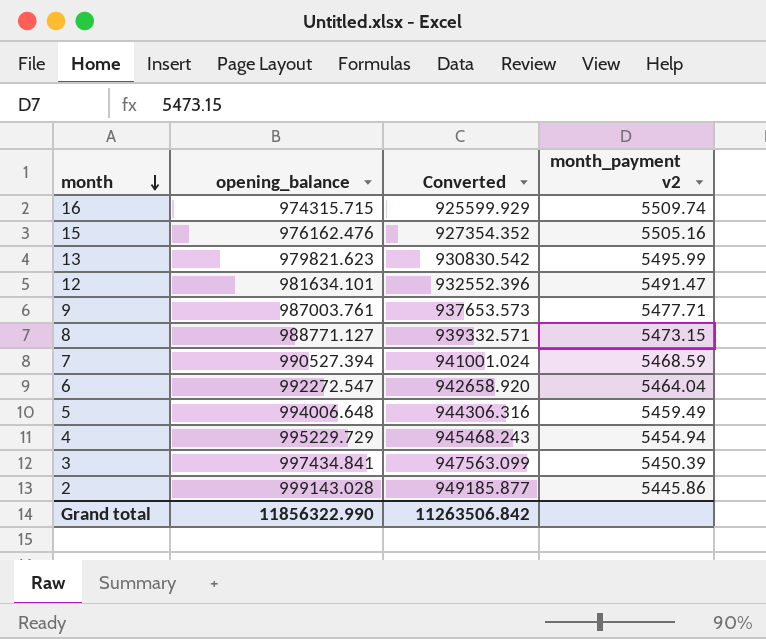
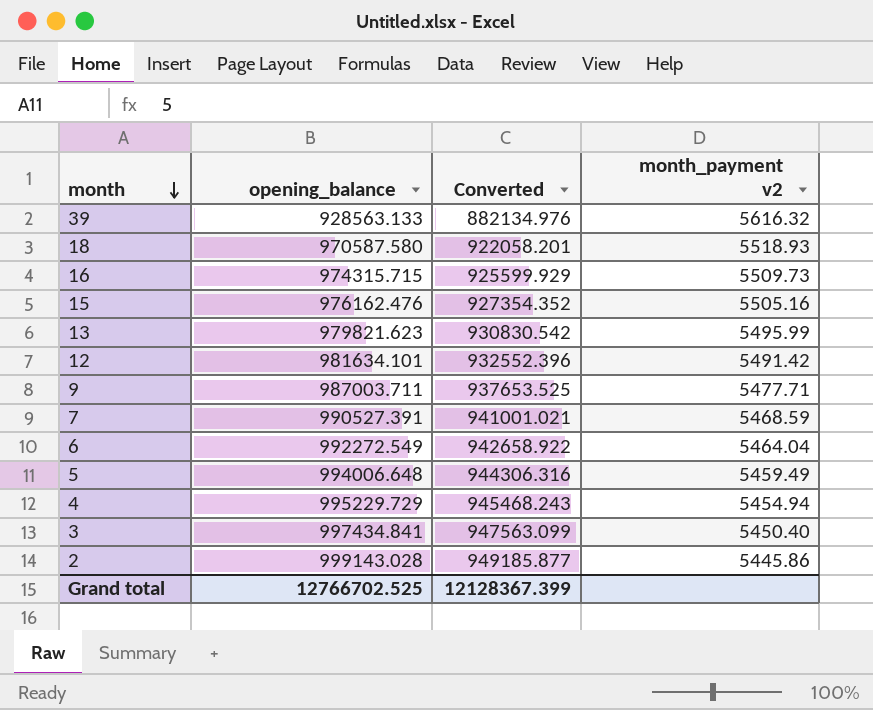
row 8: 988771.127 | 939332.571 | 5473.15 -> none
row 39: none -> 928563.133 | 882134.976 | 5616.32
row 18: none -> 970587.580 | 922058.201 | 5518.93
16 | month_payment v2: 5509.74 -> 5509.73
12 | month_payment v2: 5491.47 -> 5491.42
9 | opening_balance: 987003.761 -> 987003.711
9 | Converted: 937653.573 -> 937653.525
7 | opening_balance: 990527.394 -> 990527.391
7 | Converted: 941001.024 -> 941001.021
6 | opening_balance: 992272.547 -> 992272.549
6 | Converted: 942658.920 -> 942658.922
3 | month_payment v2: 5450.39 -> 5450.40
Grand total | opening_balance: 11856322.990 -> 12766702.525
Grand total | Converted: 11263506.842 -> 12128367.399

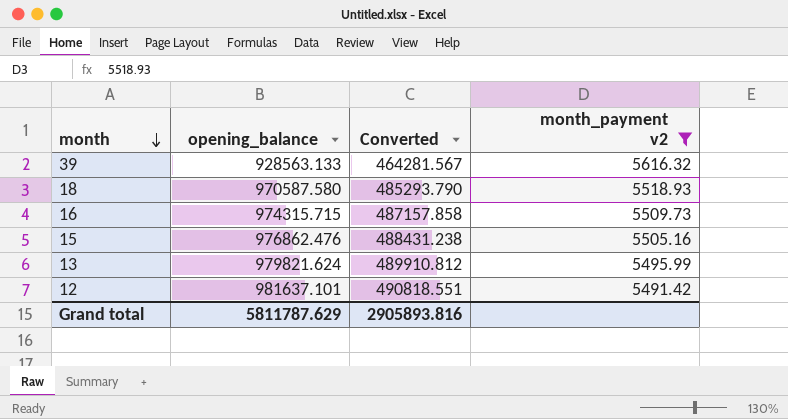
filter: none -> month_payment v2 >= 5491.42
column Converted | formula: [opening_balance] * 0.95 -> [opening_balance] * 0.5
15 | opening_balance: 976162.476 -> 976862.476
13 | opening_balance: 979821.623 -> 979821.624
12 | opening_balance: 981634.101 -> 981637.101
Grand total | opening_balance: 12766702.525 -> 5811787.629
Grand total | Converted: 12128367.399 -> 2905893.816

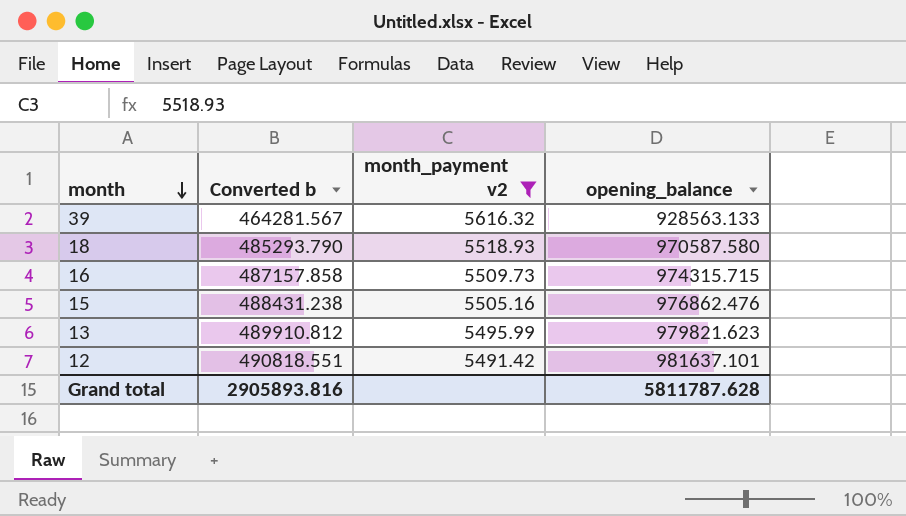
column name: Converted -> Converted b
column opening_balance | position: 2 -> 4
13 | opening_balance: 979821.624 -> 979821.623
Grand total | opening_balance: 5811787.629 -> 5811787.628

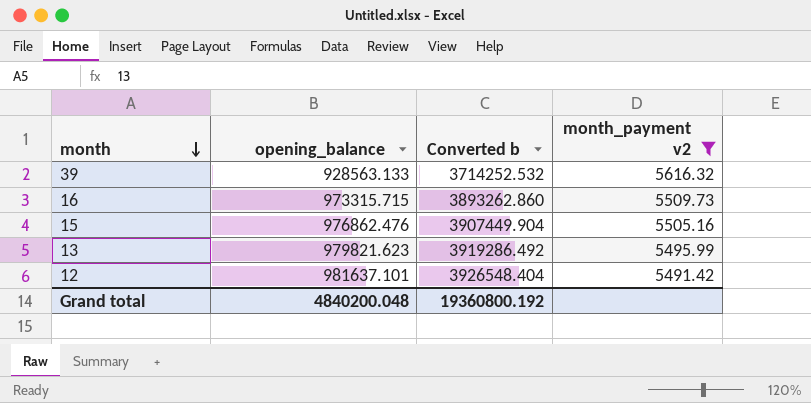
column opening_balance | position: 4 -> 2
column Converted b | formula: [opening_balance] * 0.5 -> [opening_balance] * 4
row 18: 485293.790 | 5518.93 | 970587.580 -> none
16 | opening_balance: 974315.715 -> 973315.715
Grand total | opening_balance: 5811787.628 -> 4840200.048
Grand total | Converted b: 2905893.816 -> 19360800.192

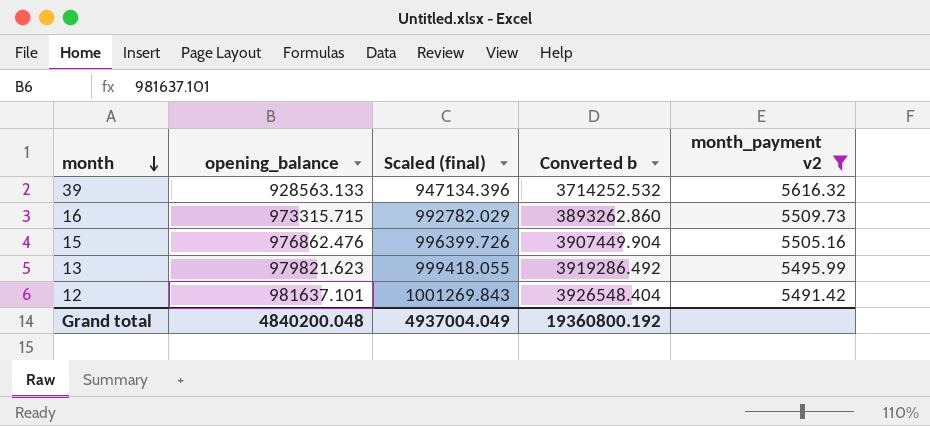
column Scaled (final) | formula: none -> [opening_balance] * 1.02

